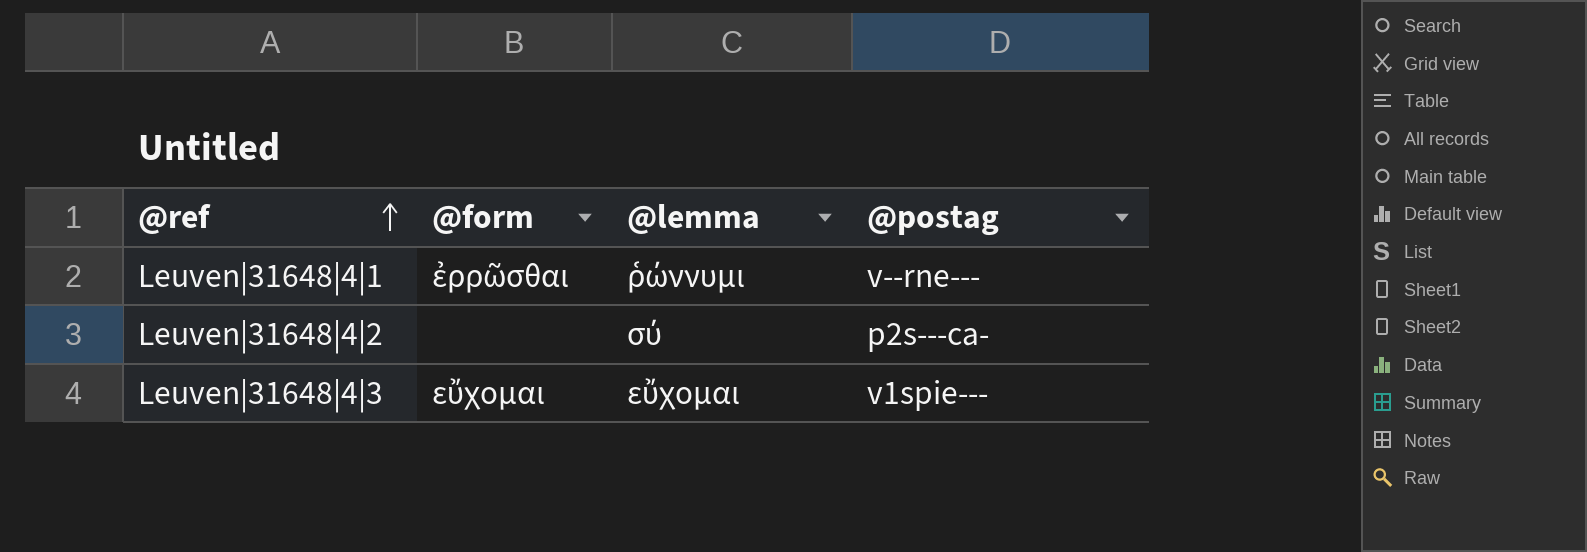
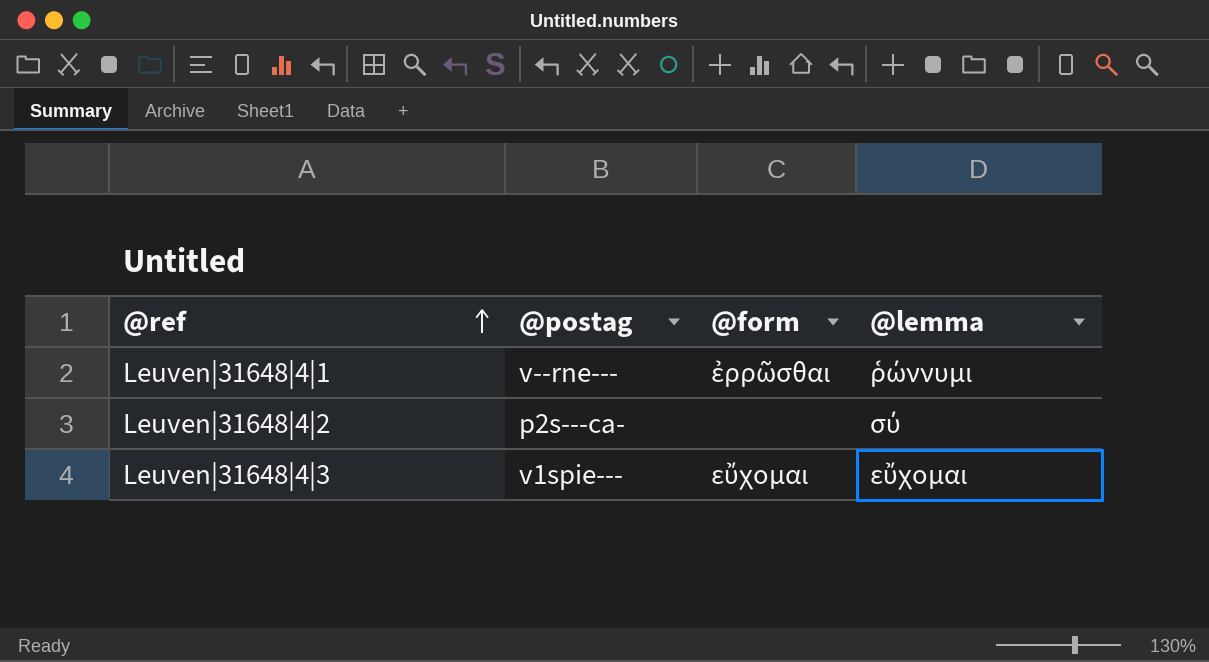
column @postag | position: 4 -> 2

